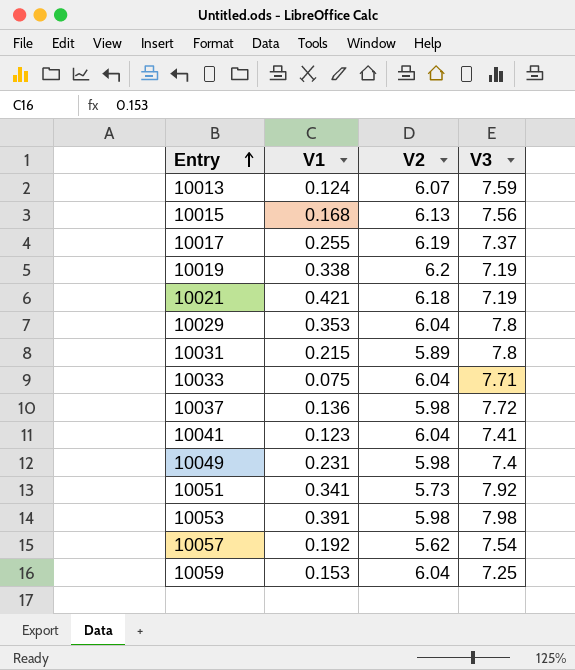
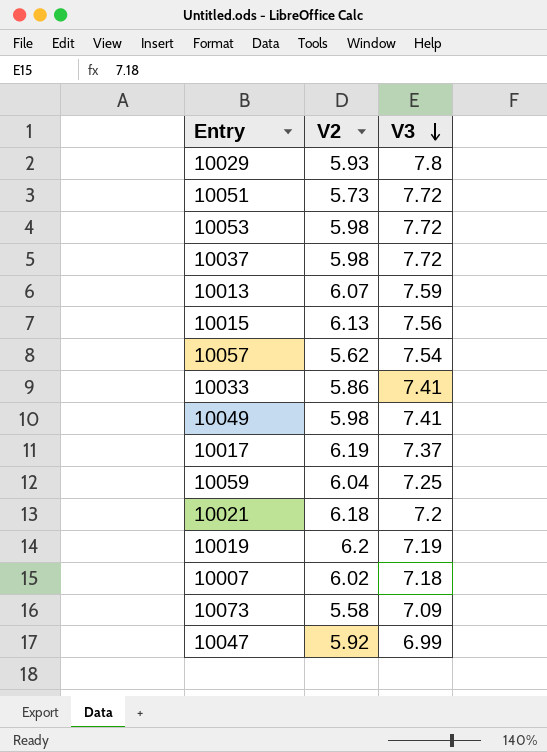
row order: Entry ascending -> V3 descending
column V1 | position: 2 -> none
row 10031: 0.215 | 5.89 | 7.8 -> none
row 10041: 0.123 | 6.04 | 7.41 -> none
10029 | V2: 6.04 -> 5.93
10051 | V3: 7.92 -> 7.72
10053 | V3: 7.98 -> 7.72
10033 | V2: 6.04 -> 5.86
10033 | V3: 7.71 -> 7.41
10049 | V3: 7.4 -> 7.41
10021 | V3: 7.19 -> 7.2
row 10007: none -> 6.02 | 7.18
row 10073: none -> 5.58 | 7.09
row 10047: none -> 5.92 | 6.99

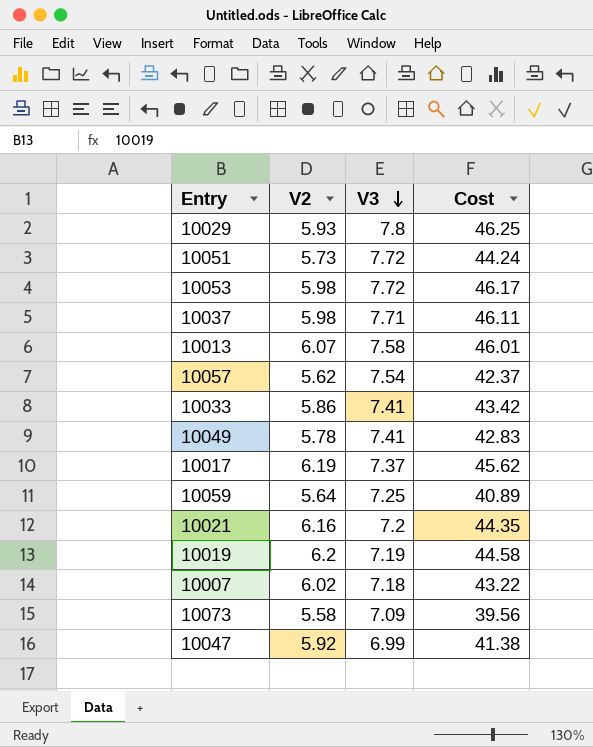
column Cost | formula: none -> [V2] * [V3]
row 10015: 6.13 | 7.56 -> none
10037 | V3: 7.72 -> 7.71
10013 | V3: 7.59 -> 7.58
10049 | V2: 5.98 -> 5.78
10059 | V2: 6.04 -> 5.64
10021 | V2: 6.18 -> 6.16

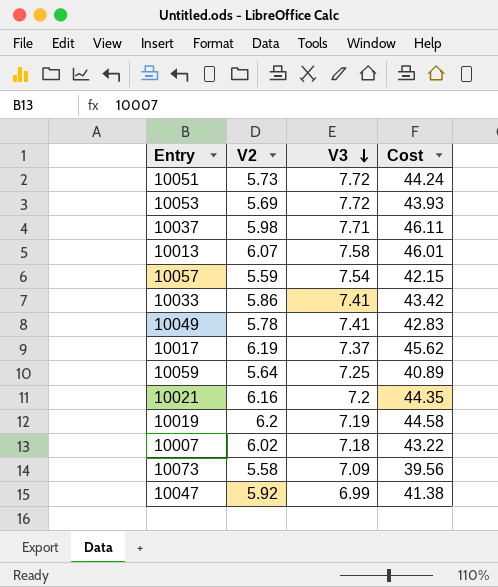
row 10029: 5.93 | 7.8 | 46.25 -> none
10053 | V2: 5.98 -> 5.69
10053 | Cost: 46.17 -> 43.93
10057 | V2: 5.62 -> 5.59
10057 | Cost: 42.37 -> 42.15

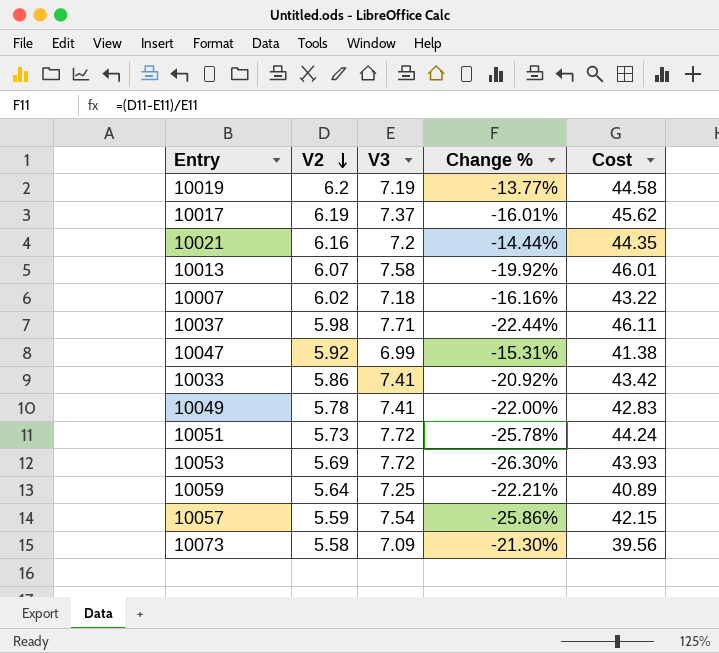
row order: V3 descending -> V2 descending
column Change % | formula: none -> ([V2] - [V3]) / [V3]

